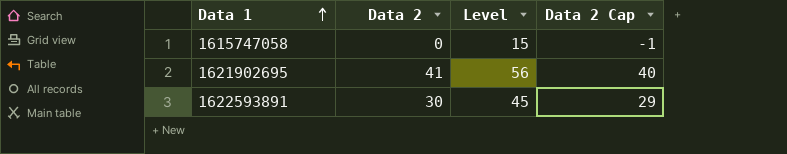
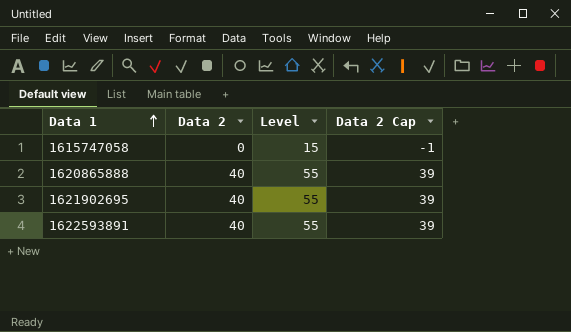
row 1620865888: none -> 40 | 55 | 39
1621902695 | Data 2: 41 -> 40
1621902695 | Level: 56 -> 55
1621902695 | Data 2 Cap: 40 -> 39
1622593891 | Data 2: 30 -> 40
1622593891 | Level: 45 -> 55
1622593891 | Data 2 Cap: 29 -> 39

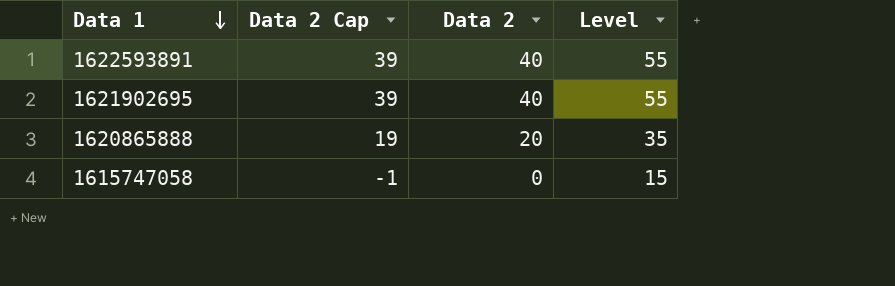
row order: Data 1 ascending -> Data 1 descending
column Data 2 Cap | position: 4 -> 2
1620865888 | Data 2 Cap: 39 -> 19
1620865888 | Data 2: 40 -> 20
1620865888 | Level: 55 -> 35

